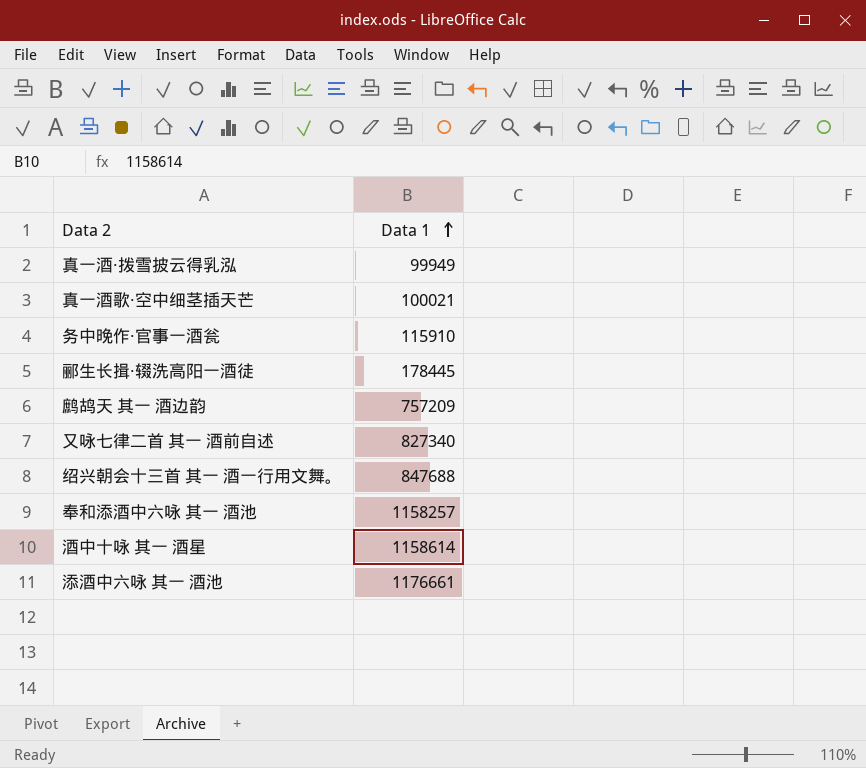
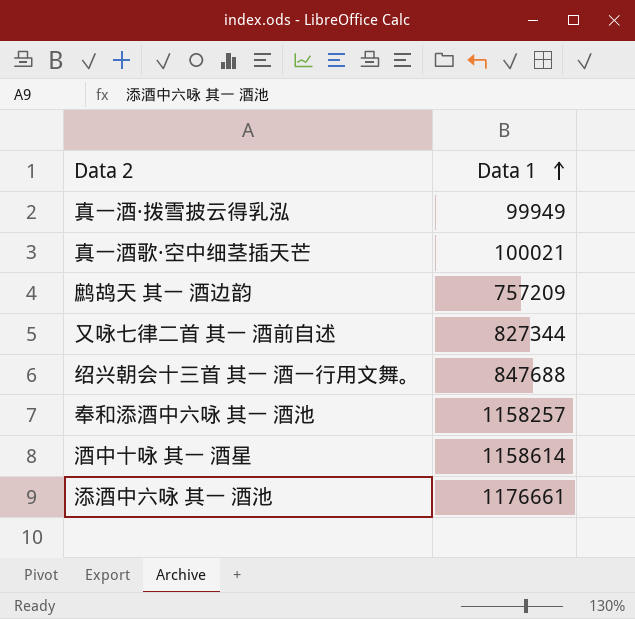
row 务中晚作·官事一酒瓮: 115910 -> none
row 郦生长揖·辍洗高阳一酒徒: 178445 -> none
又咏七律二首 其一 酒前自述 | Data 1: 827340 -> 827344

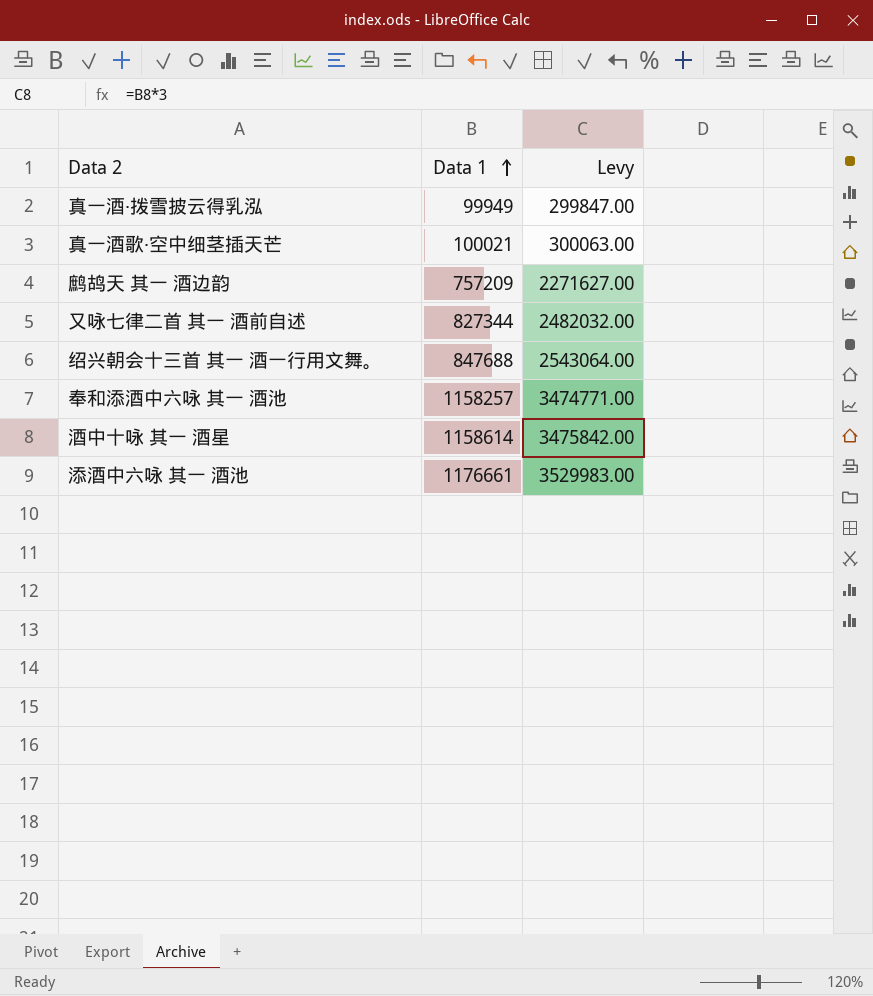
column Levy | formula: none -> [Data 1] * 3

